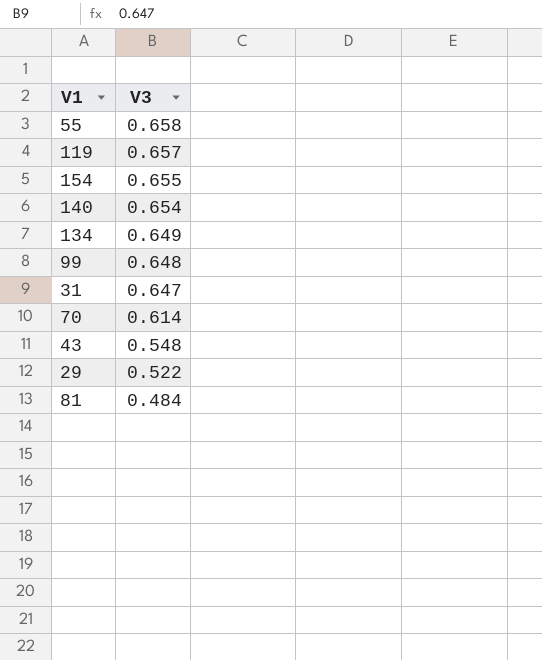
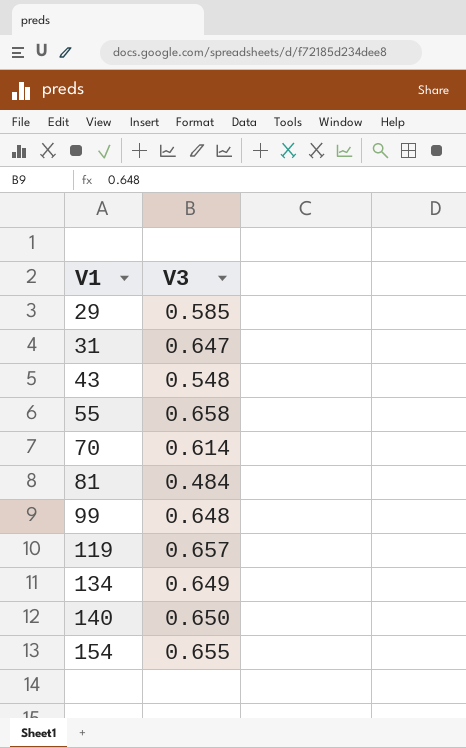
row order: V3 descending -> V1 ascending
29 | V3: 0.522 -> 0.585
140 | V3: 0.654 -> 0.650

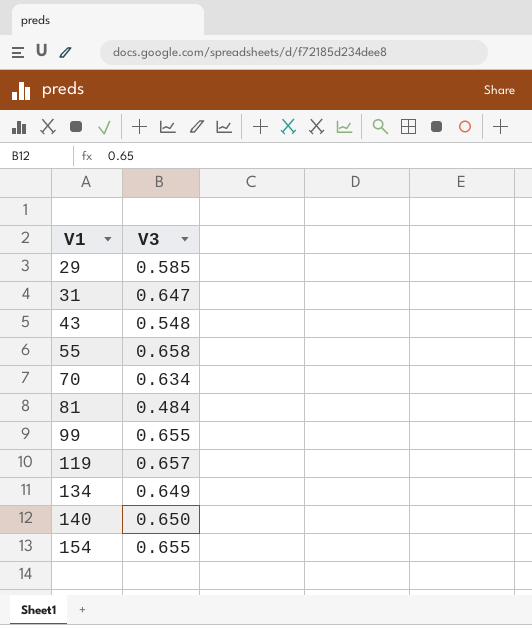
70 | V3: 0.614 -> 0.634
99 | V3: 0.648 -> 0.655

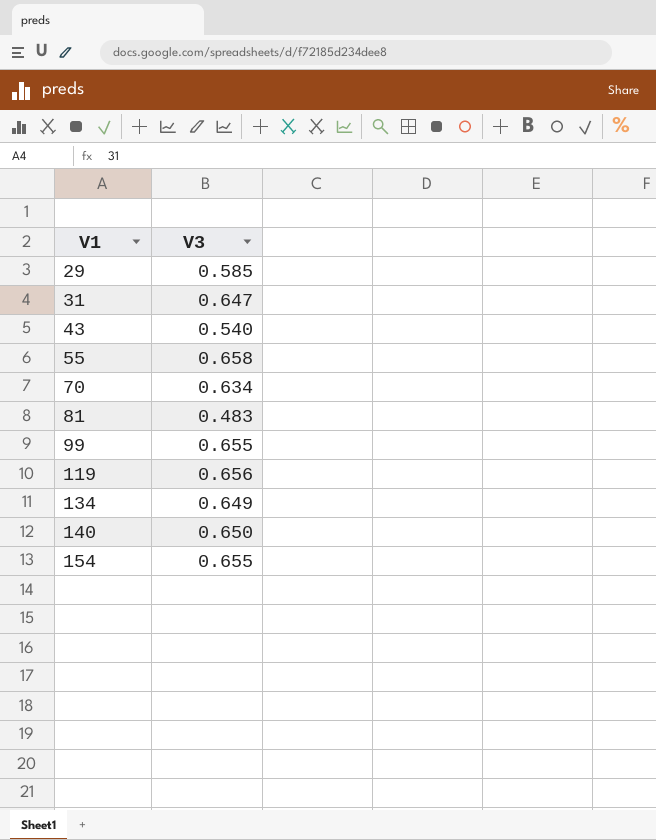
43 | V3: 0.548 -> 0.540
81 | V3: 0.484 -> 0.483
119 | V3: 0.657 -> 0.656

